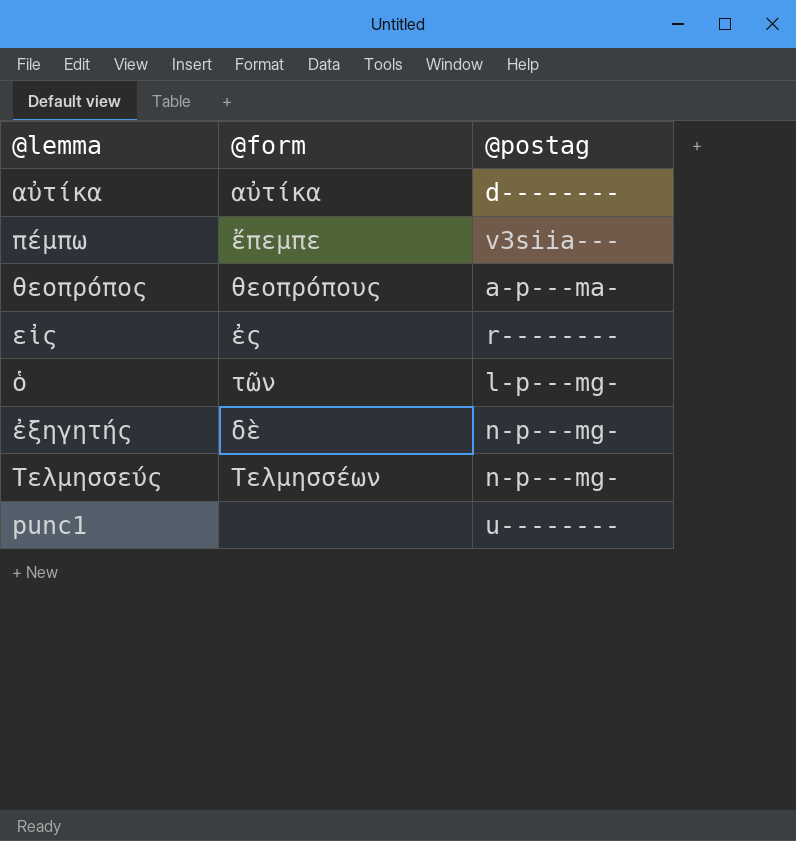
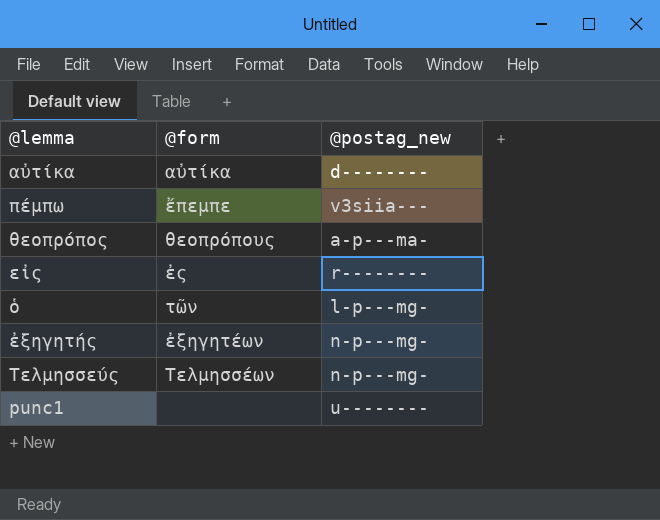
column name: @postag -> @postag_new
ἐξηγητής | @form: δὲ -> ἐξηγητέων

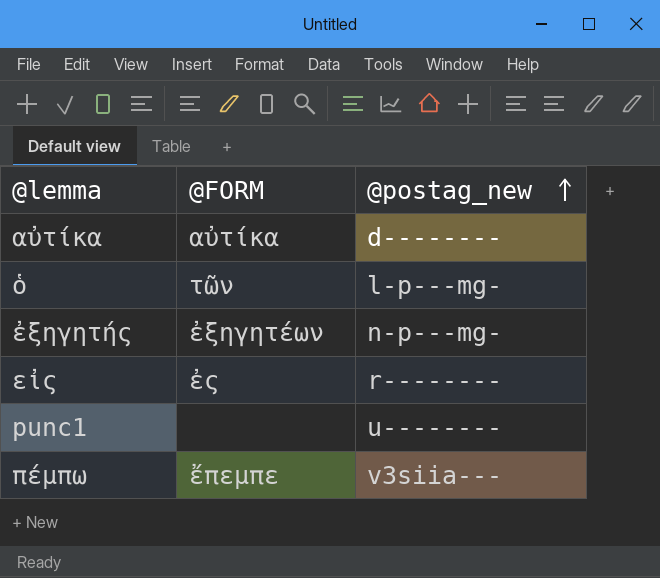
row order: none -> @postag_new ascending
column name: @form -> @FORM
row θεοπρόπος: θεοπρόπους | a-p---ma- -> none
row Τελμησσεύς: Τελμησσέων | n-p---mg- -> none

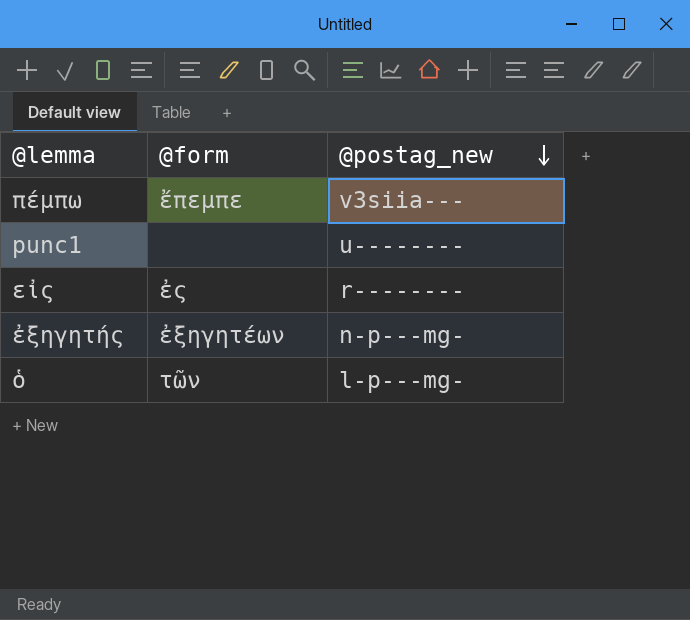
row order: @postag_new ascending -> @postag_new descending
column name: @FORM -> @form
row αὐτίκα: αὐτίκα | d-------- -> none

